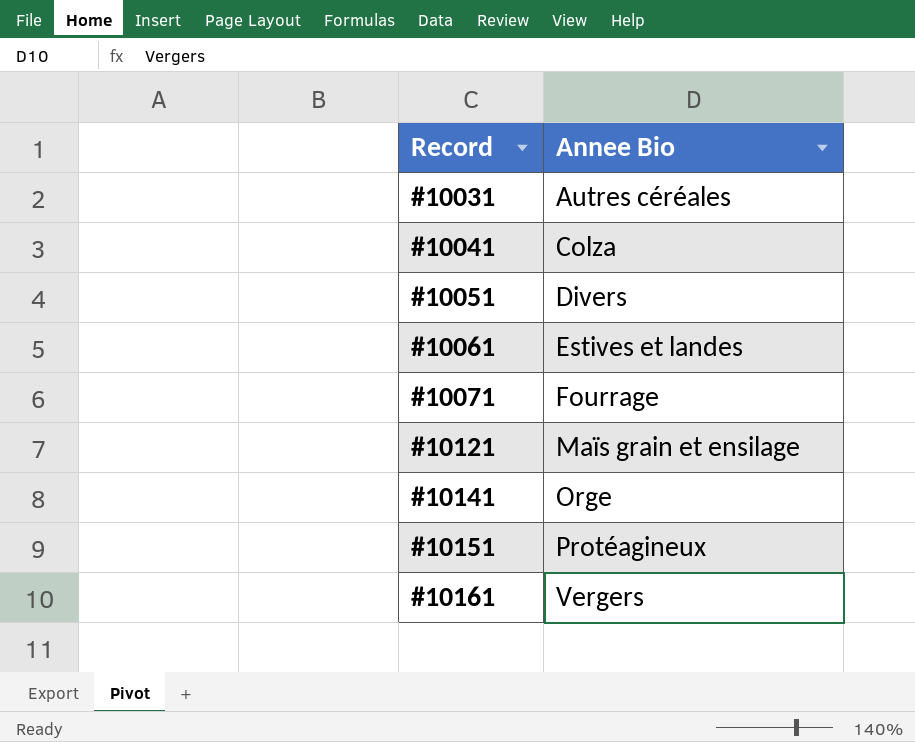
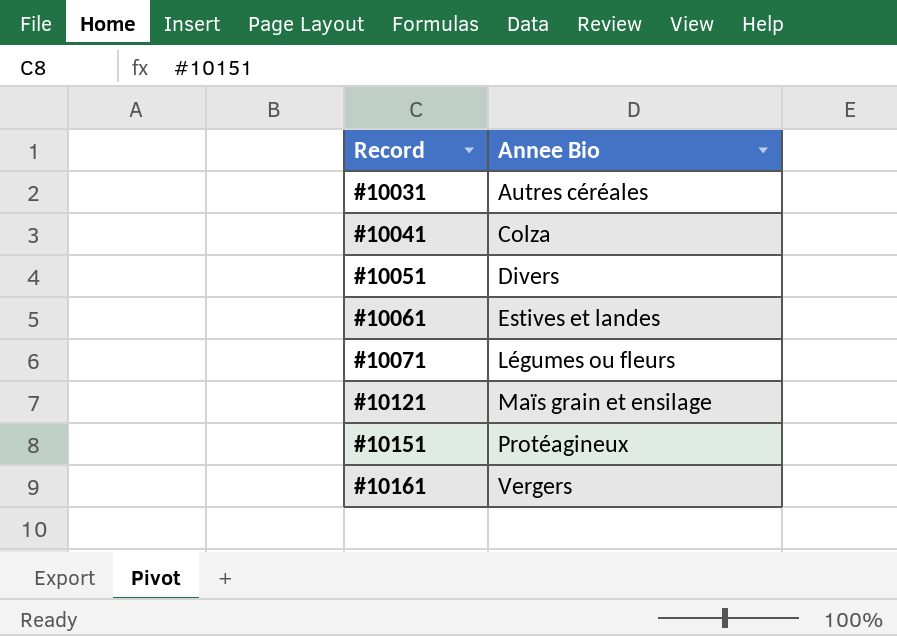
row #10141: Orge -> none
#10071 | Annee Bio: Fourrage -> Légumes ou fleurs

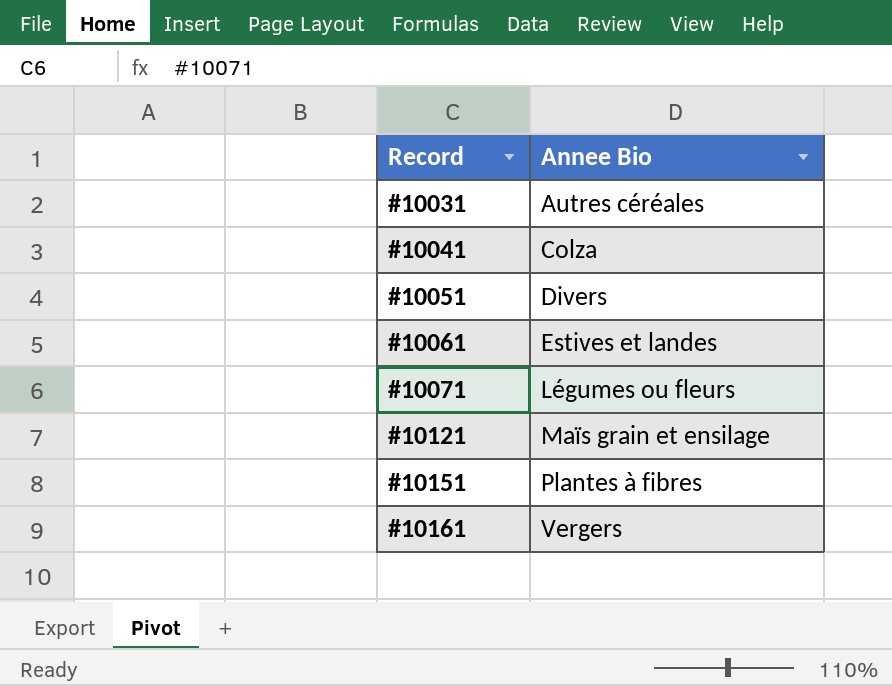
#10151 | Annee Bio: Protéagineux -> Plantes à fibres

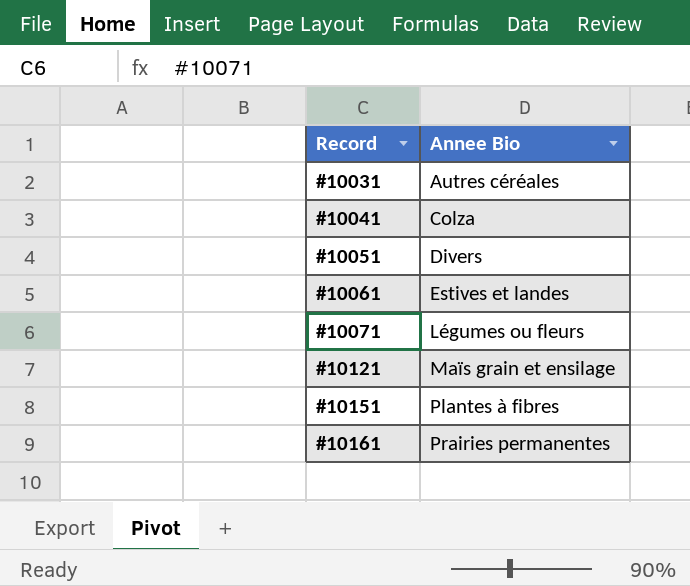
#10161 | Annee Bio: Vergers -> Prairies permanentes

